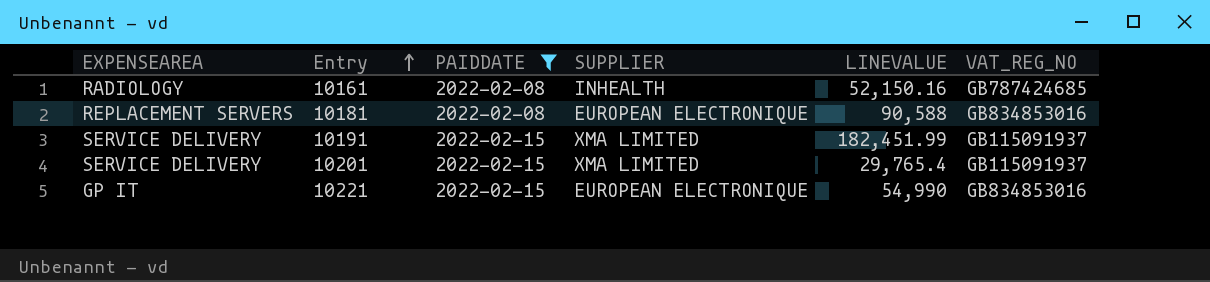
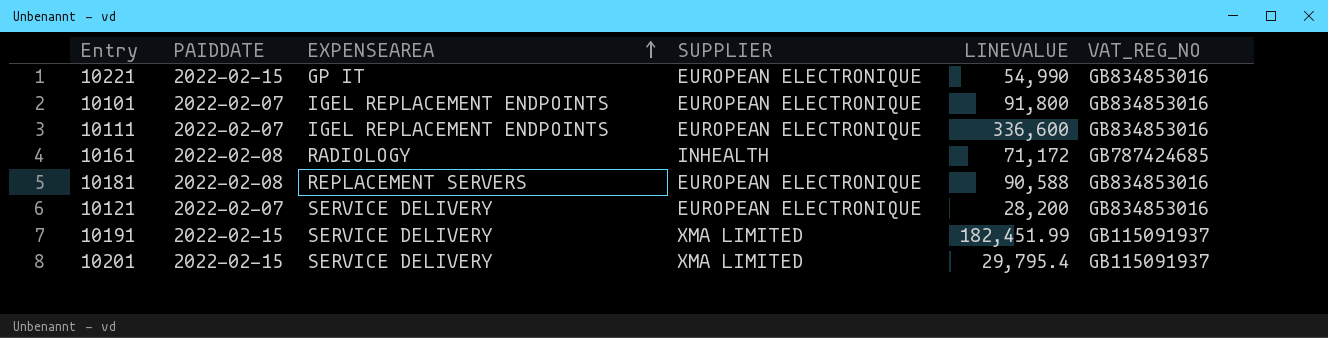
filter: PAIDDATE != 2022-02-07 -> none
row order: Entry ascending -> EXPENSEAREA ascending
column EXPENSEAREA | position: 1 -> 3
10161 | LINEVALUE: 52,150.16 -> 71,172
10201 | LINEVALUE: 29,765.4 -> 29,795.4

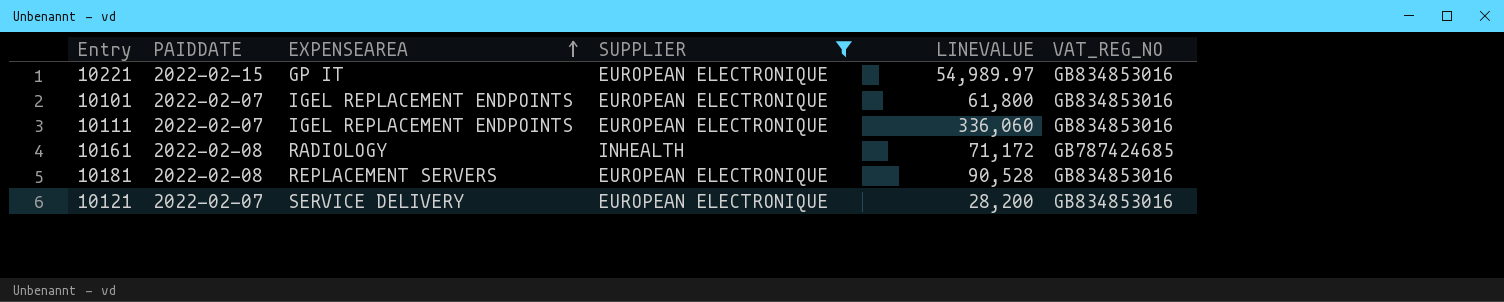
filter: none -> SUPPLIER != XMA LIMITED
10221 | LINEVALUE: 54,990 -> 54,989.97
10101 | LINEVALUE: 91,800 -> 61,800
10111 | LINEVALUE: 336,600 -> 336,060
10181 | LINEVALUE: 90,588 -> 90,528

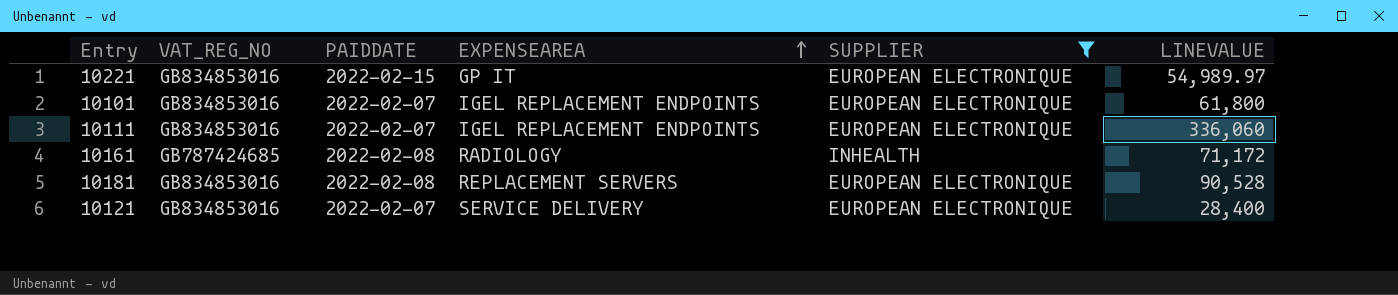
column VAT_REG_NO | position: 6 -> 2
10121 | LINEVALUE: 28,200 -> 28,400

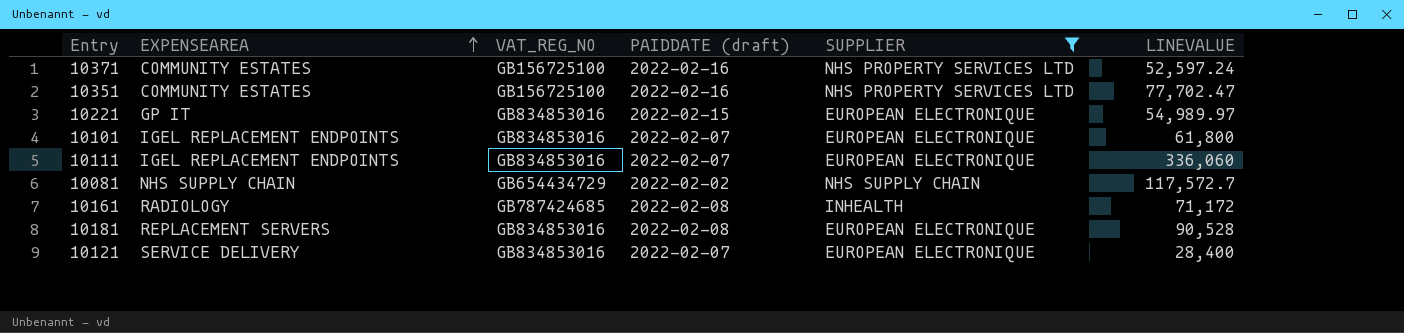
column EXPENSEAREA | position: 4 -> 2
column name: PAIDDATE -> PAIDDATE (draft)
row 10371: none -> COMMUNITY ESTATES | GB156725100 | 2022-02-16 | NHS PROPERTY SERVICES LTD | 52,597.24
row 10351: none -> COMMUNITY ESTATES | GB156725100 | 2022-02-16 | NHS PROPERTY SERVICES LTD | 77,702.47
row 10081: none -> NHS SUPPLY CHAIN | GB654434729 | 2022-02-02 | NHS SUPPLY CHAIN | 117,572.7

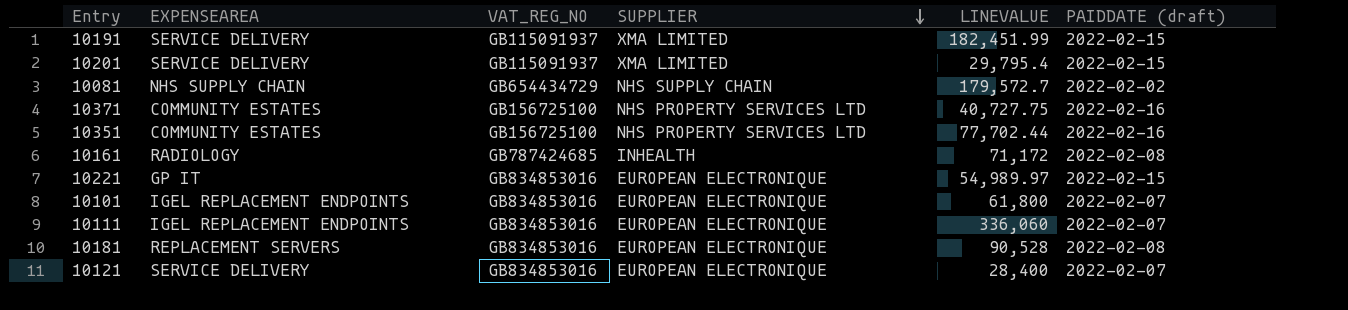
filter: SUPPLIER != XMA LIMITED -> none
row order: EXPENSEAREA ascending -> SUPPLIER descending
column PAIDDATE (draft) | position: 4 -> 6
10081 | LINEVALUE: 117,572.7 -> 179,572.7
10371 | LINEVALUE: 52,597.24 -> 40,727.75
10351 | LINEVALUE: 77,702.47 -> 77,702.44

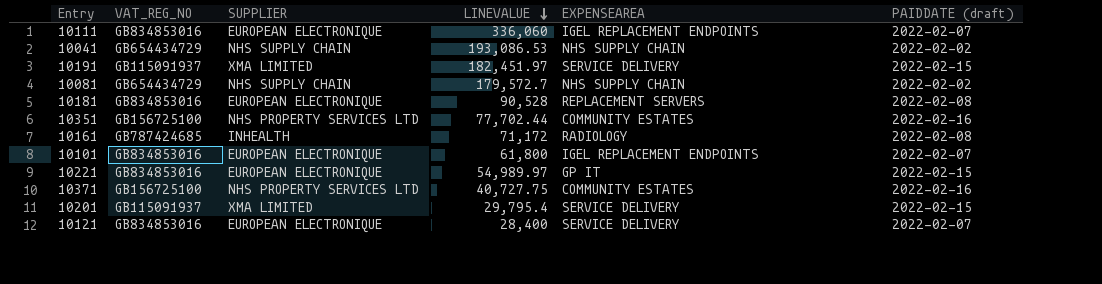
row order: SUPPLIER descending -> LINEVALUE descending
column EXPENSEAREA | position: 2 -> 5
row 10041: none -> GB654434729 | NHS SUPPLY CHAIN | 193,086.53 | NHS SUPPLY CHAIN | 2022-02-02
10191 | LINEVALUE: 182,451.99 -> 182,451.97

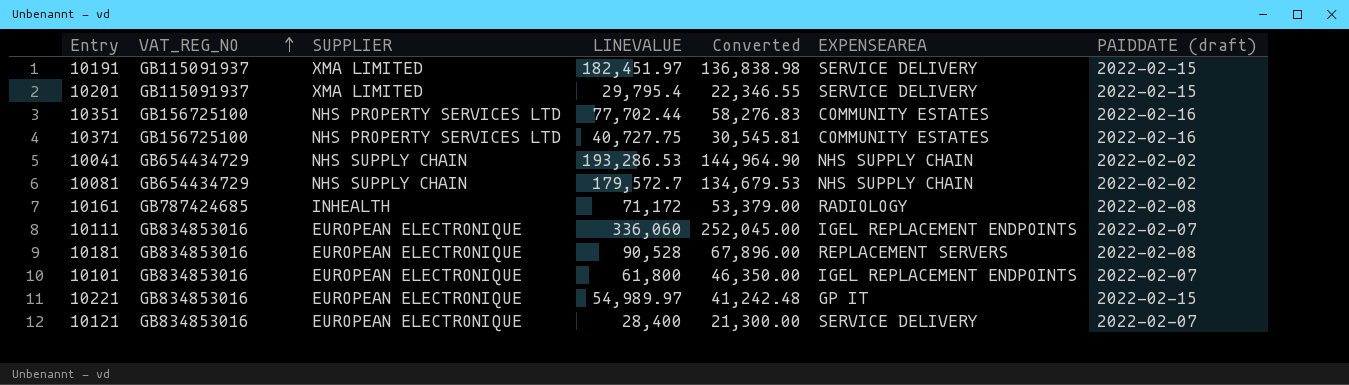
row order: LINEVALUE descending -> VAT_REG_NO ascending
column Converted | formula: none -> [LINEVALUE] * 0.75
10041 | LINEVALUE: 193,086.53 -> 193,286.53

